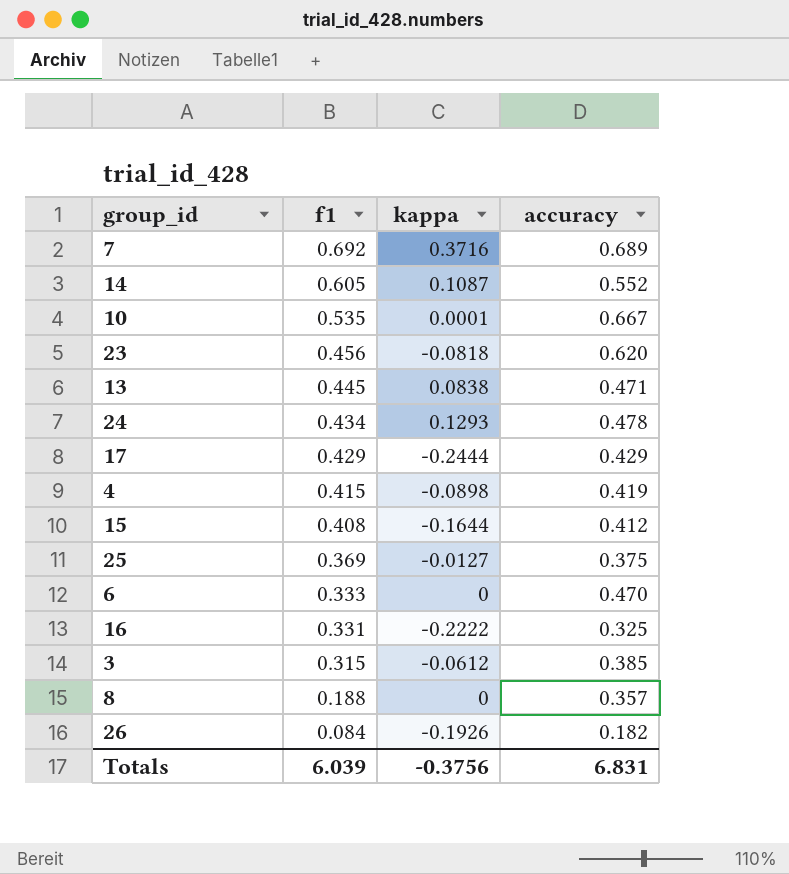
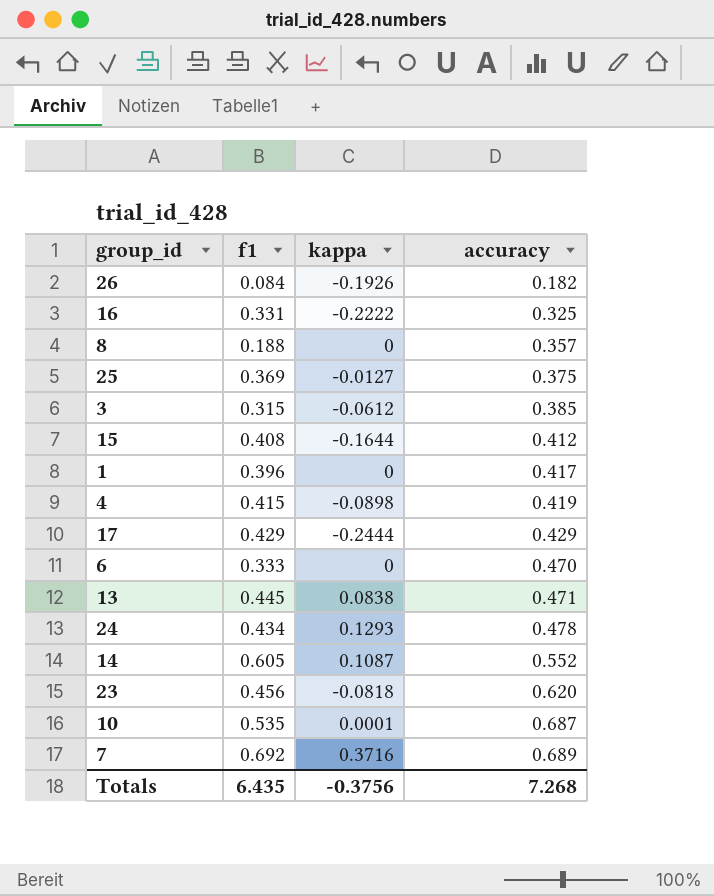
row order: f1 descending -> accuracy ascending
row 1: none -> 0.396 | 0 | 0.417
10 | accuracy: 0.667 -> 0.687
Totals | f1: 6.039 -> 6.435
Totals | accuracy: 6.831 -> 7.268

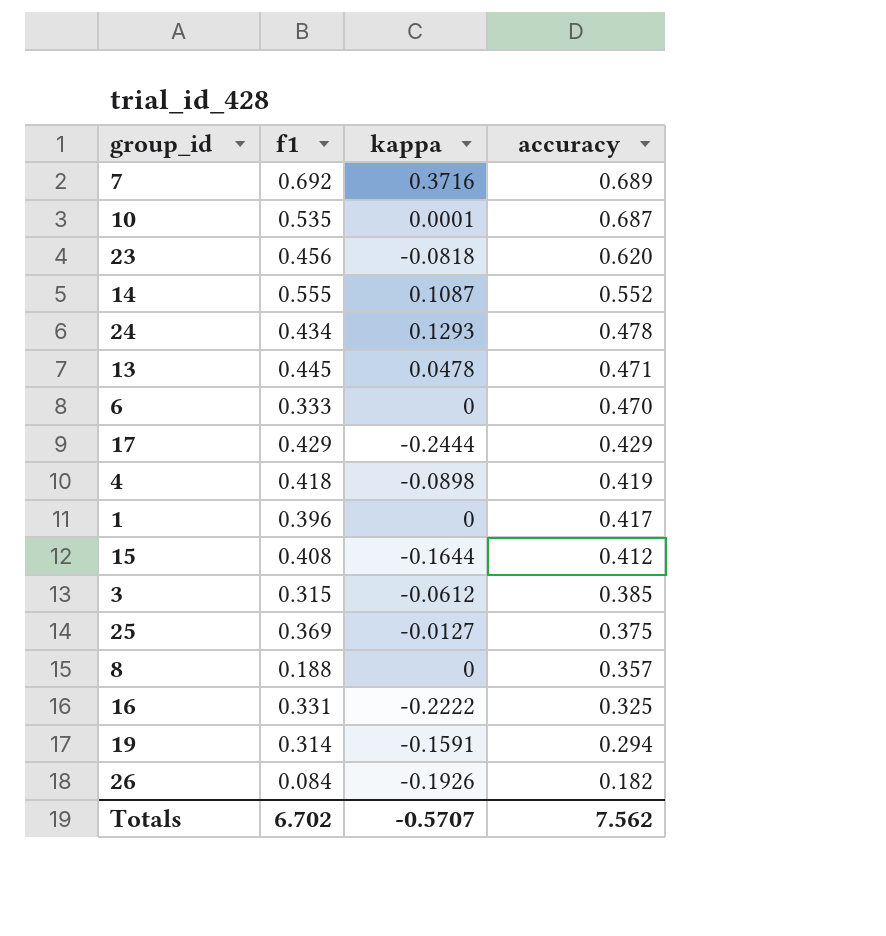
row order: accuracy ascending -> accuracy descending
14 | f1: 0.605 -> 0.555
13 | kappa: 0.0838 -> 0.0478
4 | f1: 0.415 -> 0.418
row 19: none -> 0.314 | -0.1591 | 0.294
Totals | f1: 6.435 -> 6.702
Totals | kappa: -0.3756 -> -0.5707
Totals | accuracy: 7.268 -> 7.562

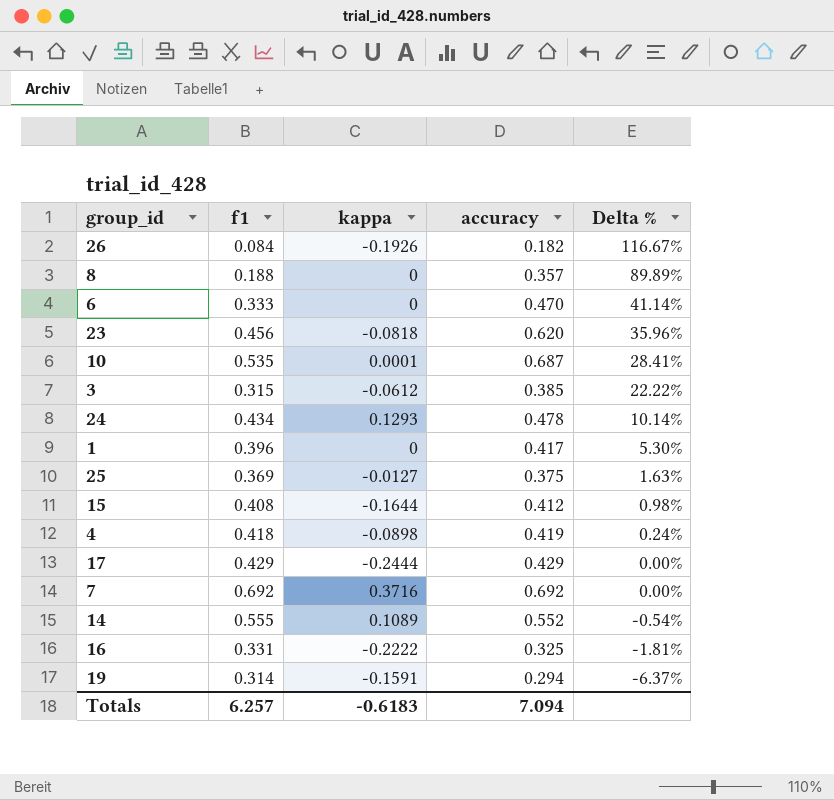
row order: accuracy descending -> Delta % descending
column Delta % | formula: none -> ([accuracy] - [f1]) / [f1]
row 13: 0.445 | 0.0478 | 0.471 -> none
7 | accuracy: 0.689 -> 0.692
14 | kappa: 0.1087 -> 0.1089
Totals | f1: 6.702 -> 6.257
Totals | kappa: -0.5707 -> -0.6183
Totals | accuracy: 7.562 -> 7.094

